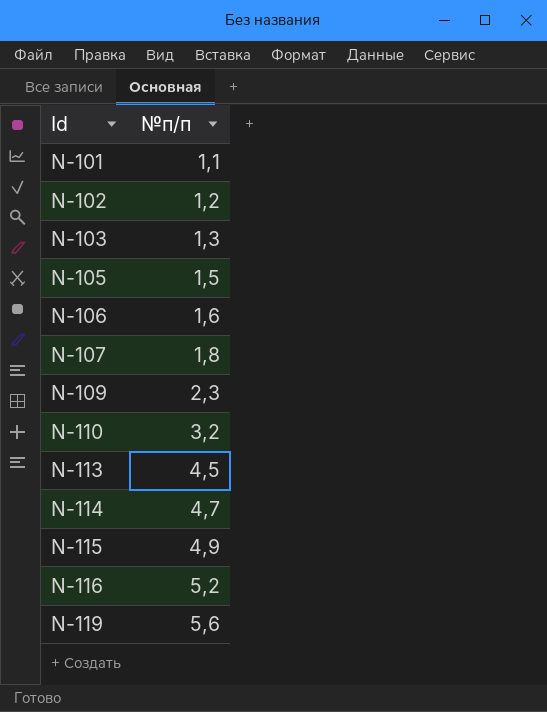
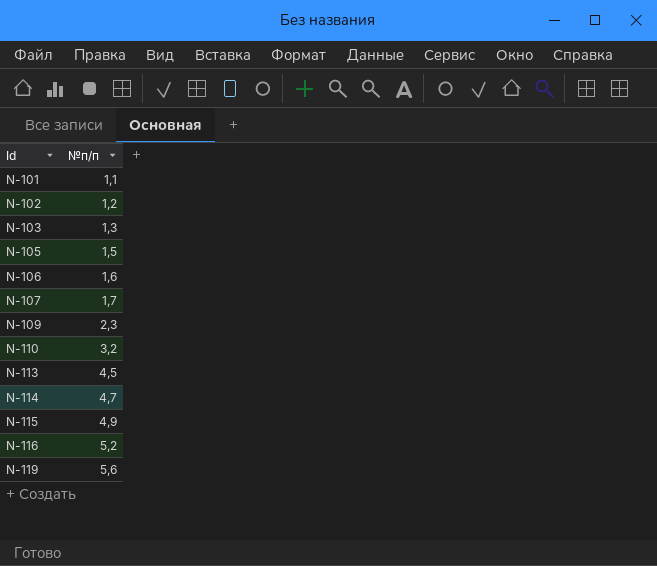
N-107 | №п/п: 1,8 -> 1,7

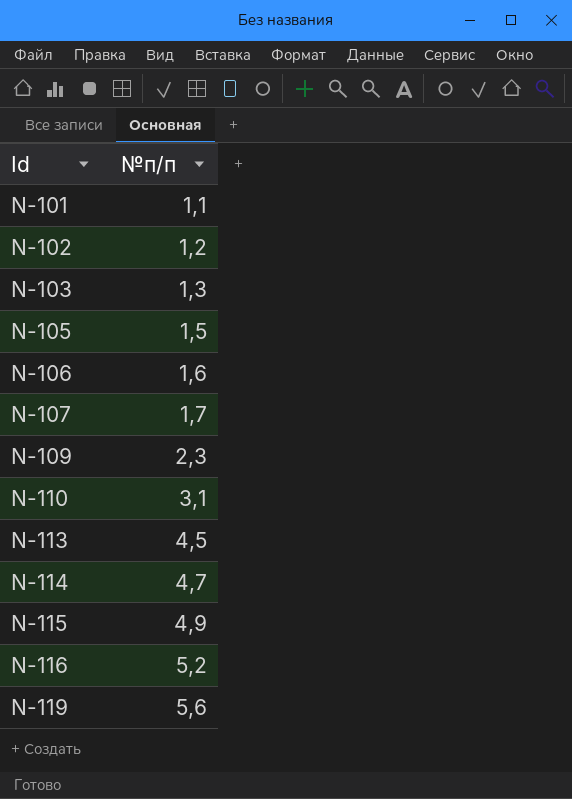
N-110 | №п/п: 3,2 -> 3,1

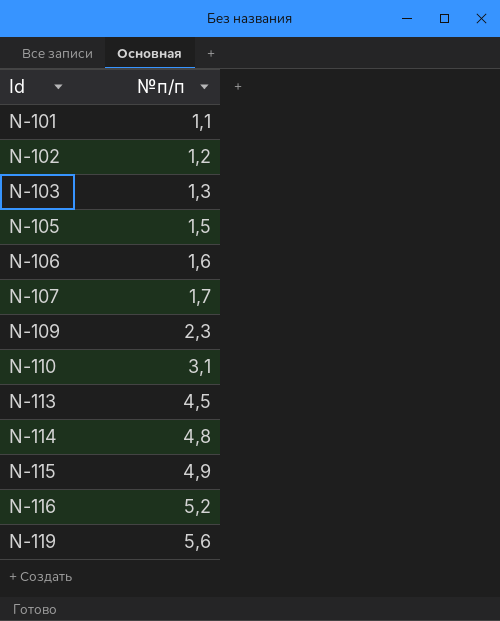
N-114 | №п/п: 4,7 -> 4,8

